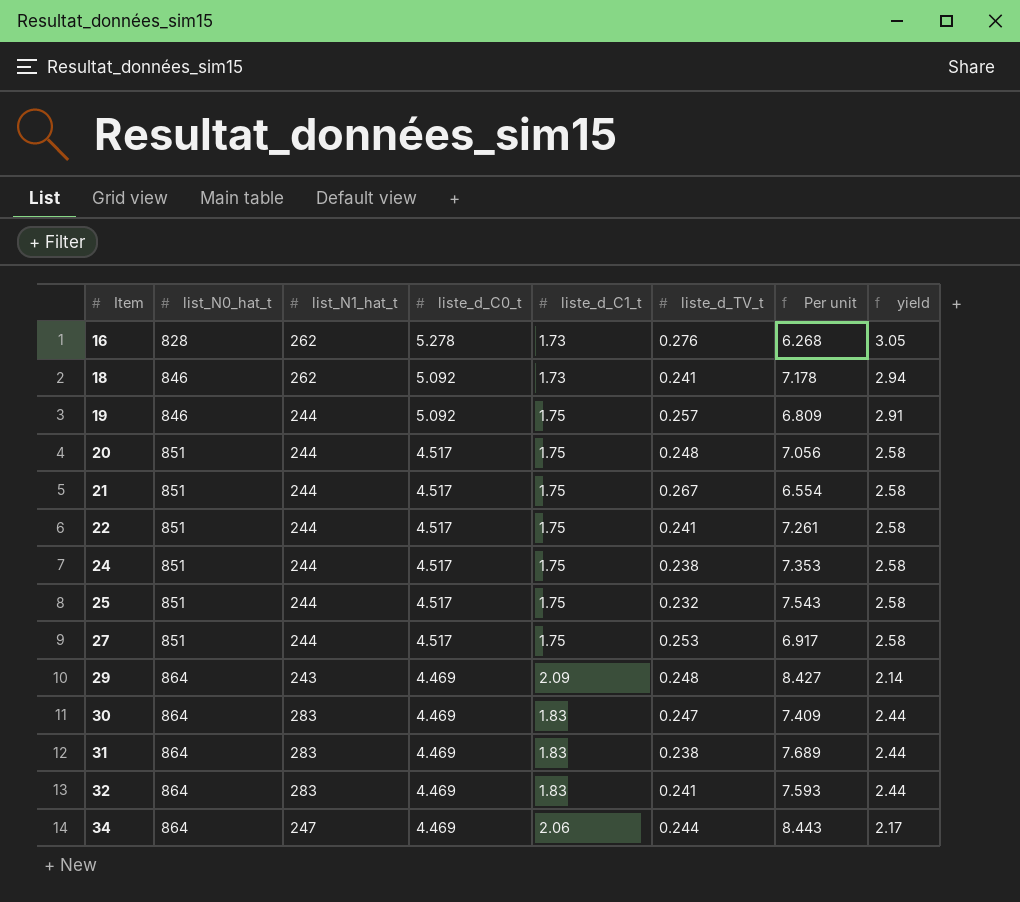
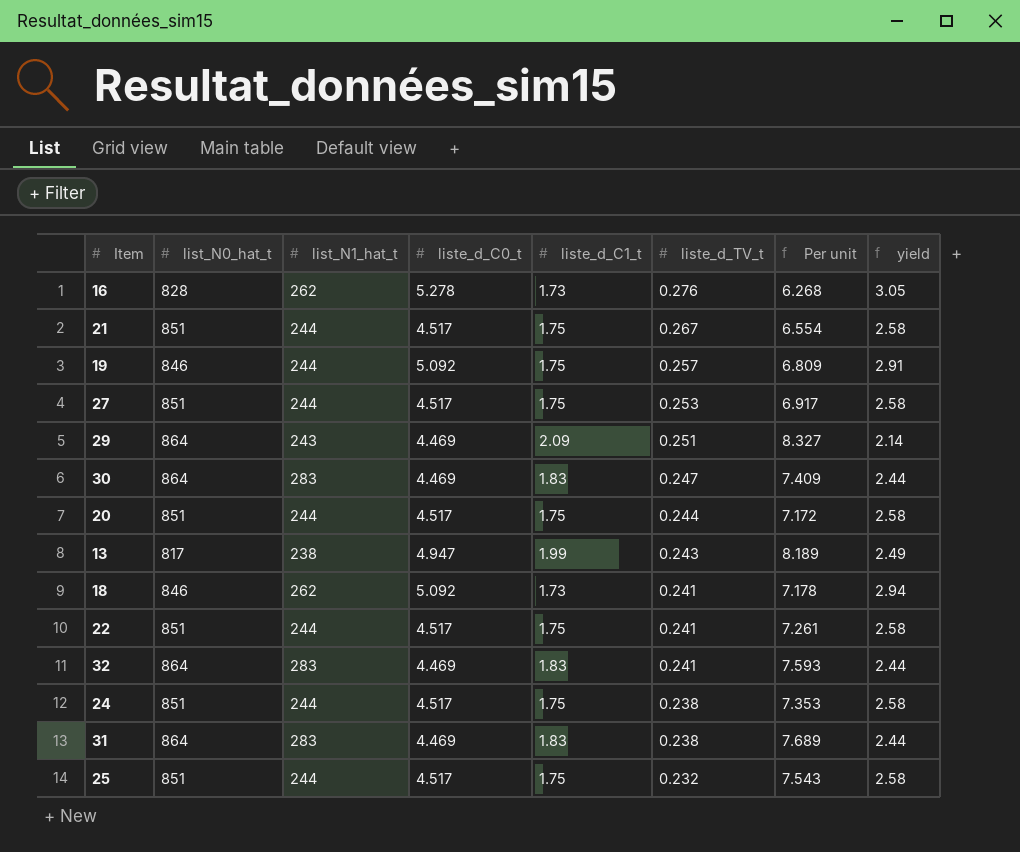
row order: Item ascending -> liste_d_TV_t descending
row 34: 864 | 247 | 4.469 | 2.06 | 0.244 | 8.443 | 2.17 -> none
29 | liste_d_TV_t: 0.248 -> 0.251
29 | Per unit: 8.427 -> 8.327
20 | liste_d_TV_t: 0.248 -> 0.244
20 | Per unit: 7.056 -> 7.172
row 13: none -> 817 | 238 | 4.947 | 1.99 | 0.243 | 8.189 | 2.49

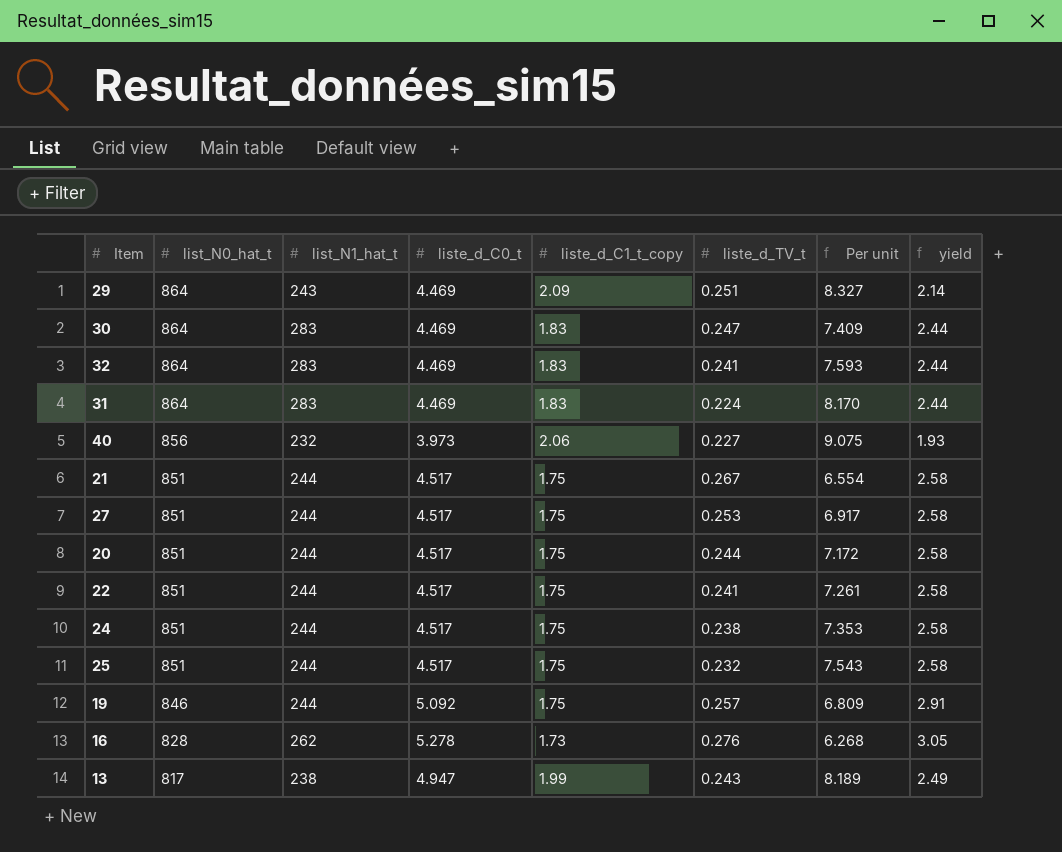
row order: liste_d_TV_t descending -> list_N0_hat_t descending
column name: liste_d_C1_t -> liste_d_C1_t_copy
row 18: 846 | 262 | 5.092 | 1.73 | 0.241 | 7.178 | 2.94 -> none
31 | liste_d_TV_t: 0.238 -> 0.224
31 | Per unit: 7.689 -> 8.170
row 40: none -> 856 | 232 | 3.973 | 2.06 | 0.227 | 9.075 | 1.93

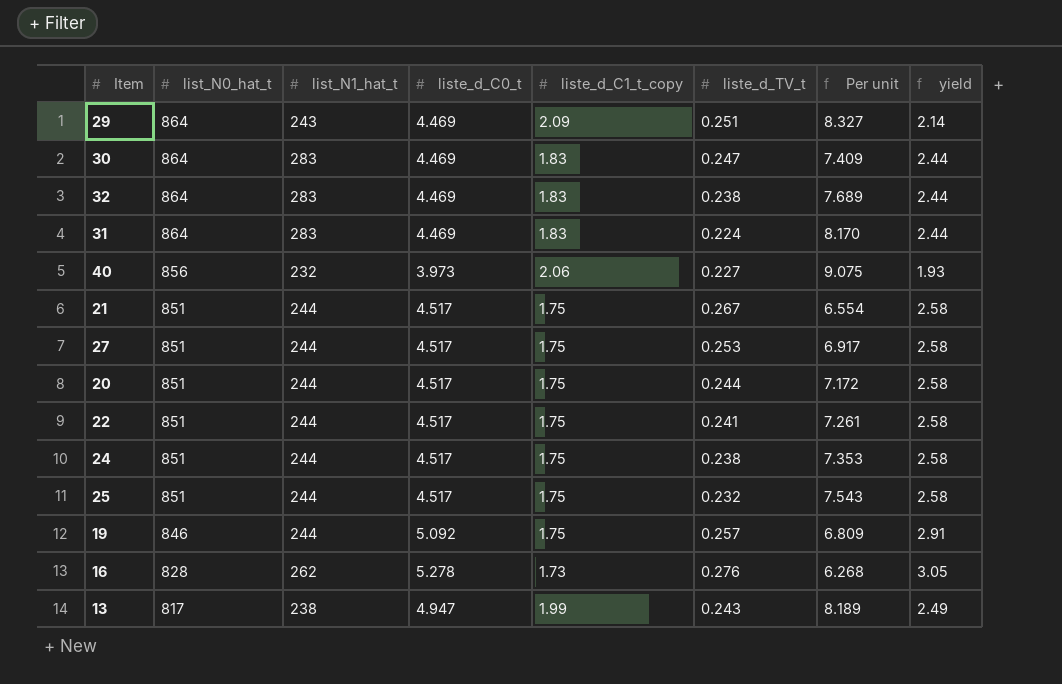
32 | liste_d_TV_t: 0.241 -> 0.238
32 | Per unit: 7.593 -> 7.689

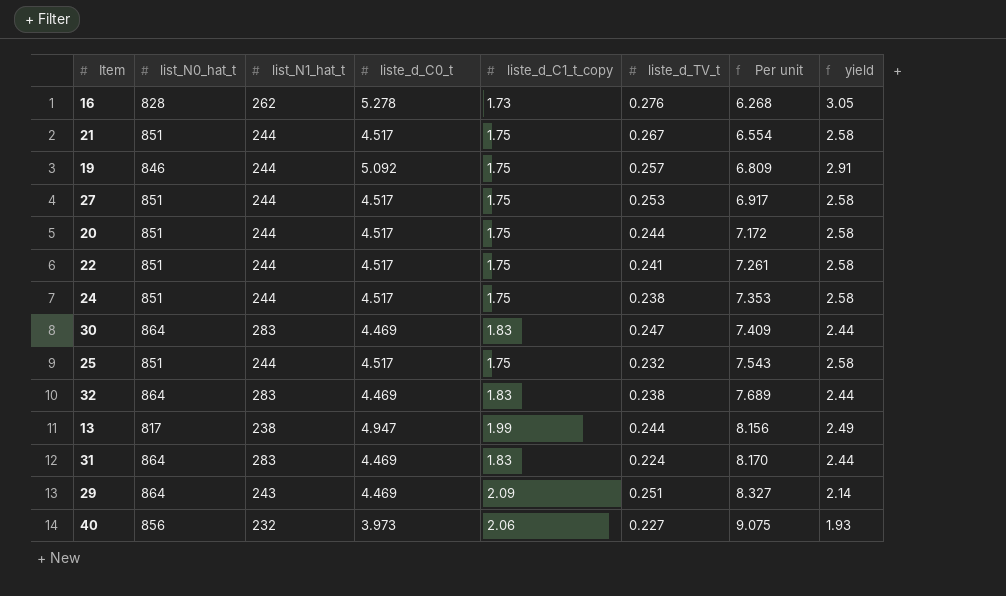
row order: list_N0_hat_t descending -> Per unit ascending
13 | liste_d_TV_t: 0.243 -> 0.244
13 | Per unit: 8.189 -> 8.156

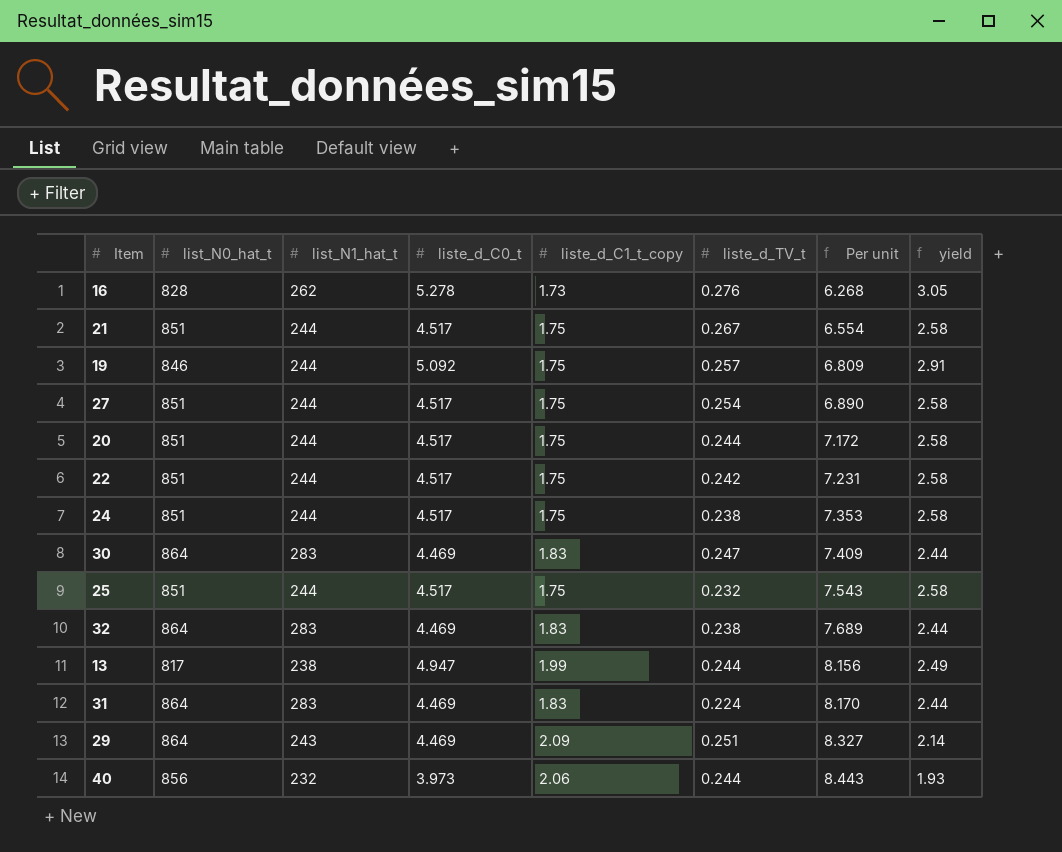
27 | liste_d_TV_t: 0.253 -> 0.254
27 | Per unit: 6.917 -> 6.890
22 | liste_d_TV_t: 0.241 -> 0.242
22 | Per unit: 7.261 -> 7.231
40 | liste_d_TV_t: 0.227 -> 0.244
40 | Per unit: 9.075 -> 8.443

